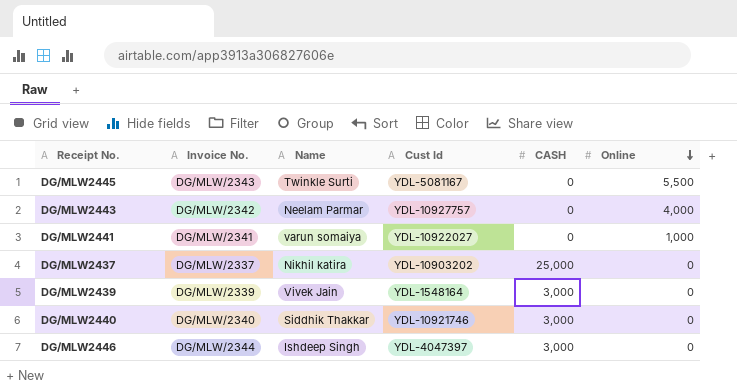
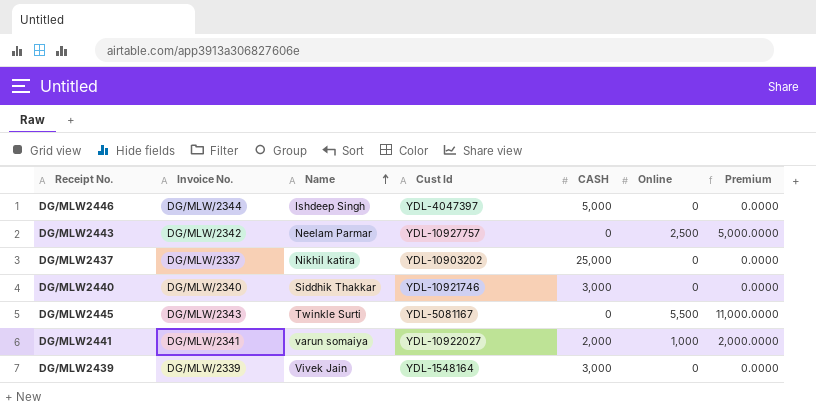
row order: Online descending -> Name ascending
column Premium | formula: none -> [Online] * 2
DG/MLW2446 | CASH: 3,000 -> 5,000
DG/MLW2443 | Online: 4,000 -> 2,500
DG/MLW2441 | CASH: 0 -> 2,000

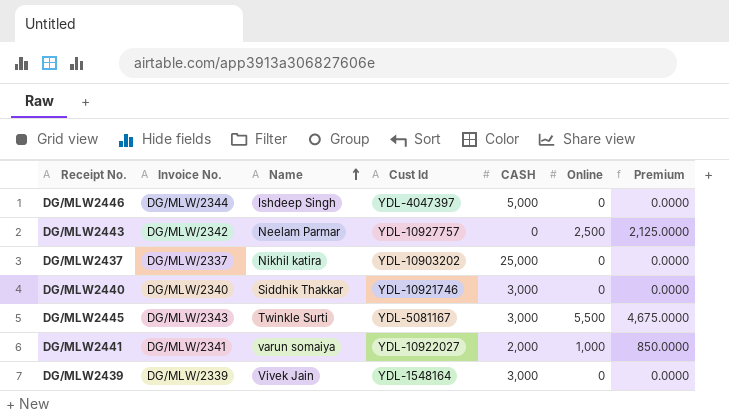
column Premium | formula: [Online] * 2 -> [Online] * 0.85
DG/MLW2445 | CASH: 0 -> 3,000

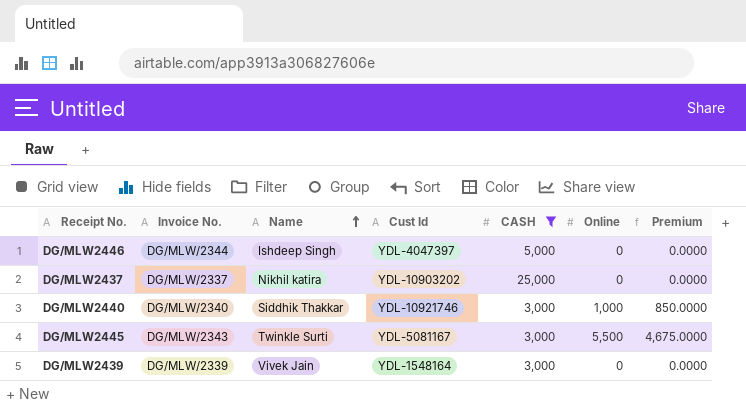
filter: none -> CASH >= 3,000
DG/MLW2440 | Online: 0 -> 1,000
DG/MLW2440 | Premium: 0.0000 -> 850.0000

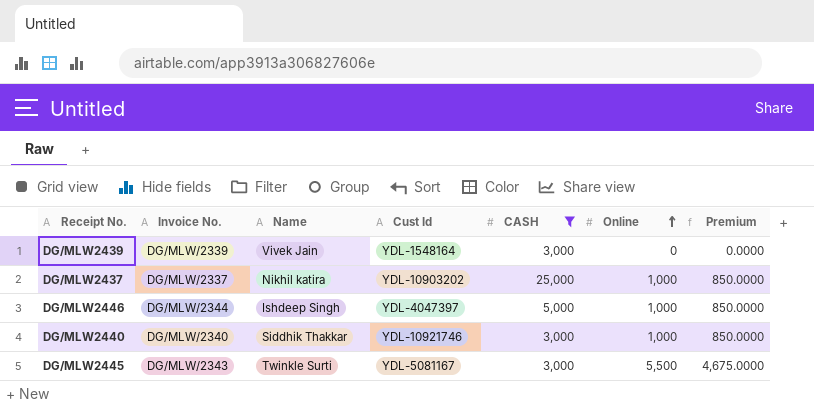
row order: Name ascending -> Online ascending
DG/MLW2437 | Online: 0 -> 1,000
DG/MLW2437 | Premium: 0.0000 -> 850.0000
DG/MLW2446 | Online: 0 -> 1,000
DG/MLW2446 | Premium: 0.0000 -> 850.0000

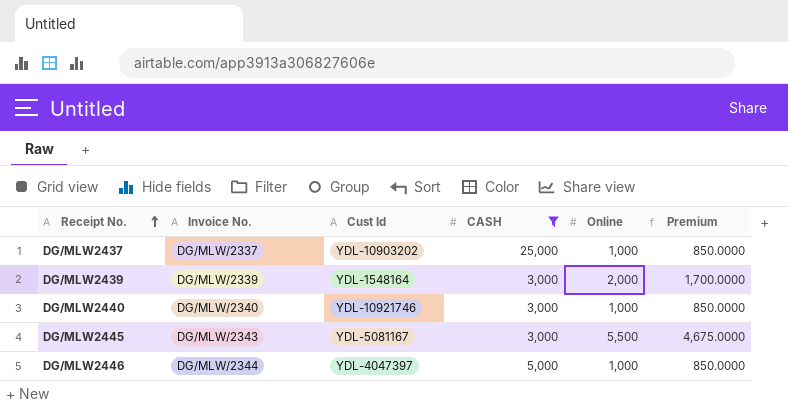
row order: Online ascending -> Receipt No. ascending
column Name | position: 3 -> none
DG/MLW2439 | Online: 0 -> 2,000
DG/MLW2439 | Premium: 0.0000 -> 1,700.0000

